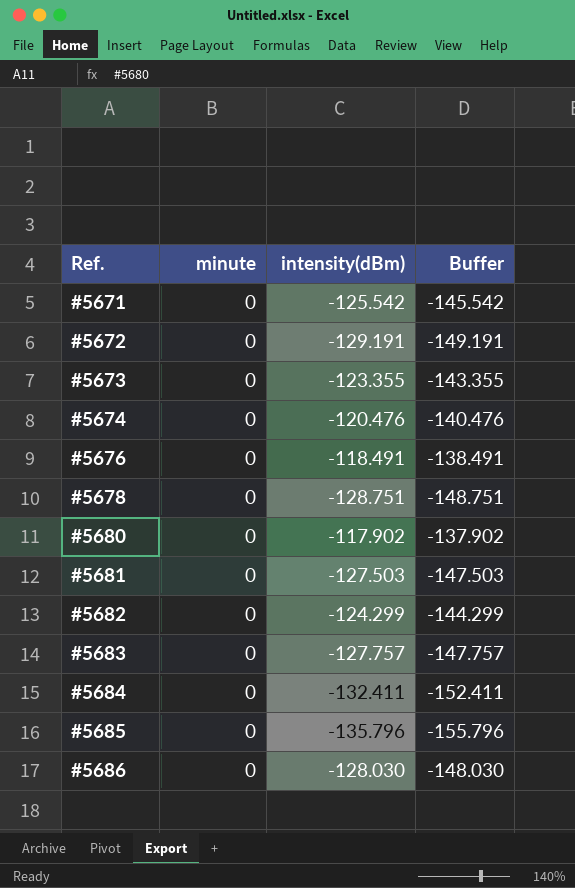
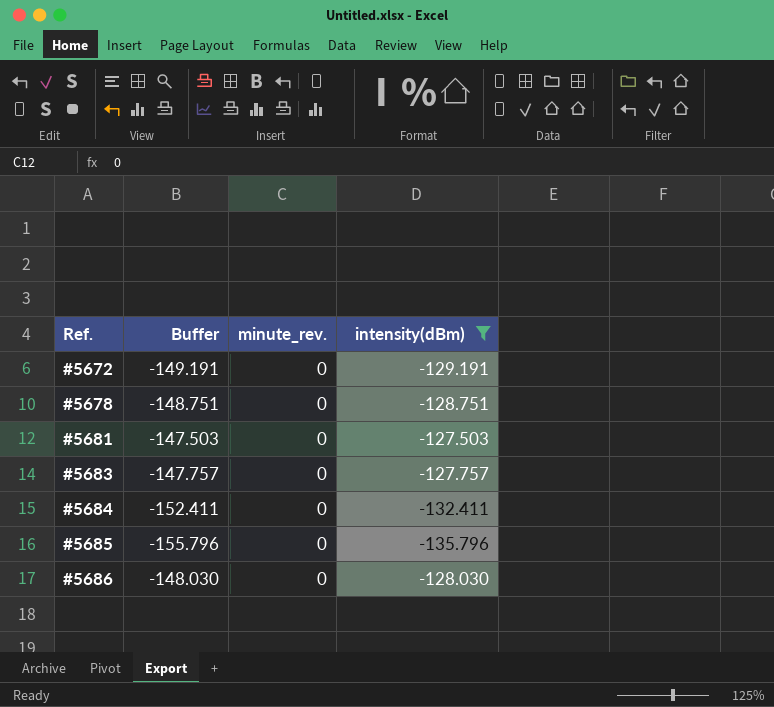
filter: none -> intensity(dBm) <= -127.503
column Buffer | position: 4 -> 2
column name: minute -> minute_rev.

